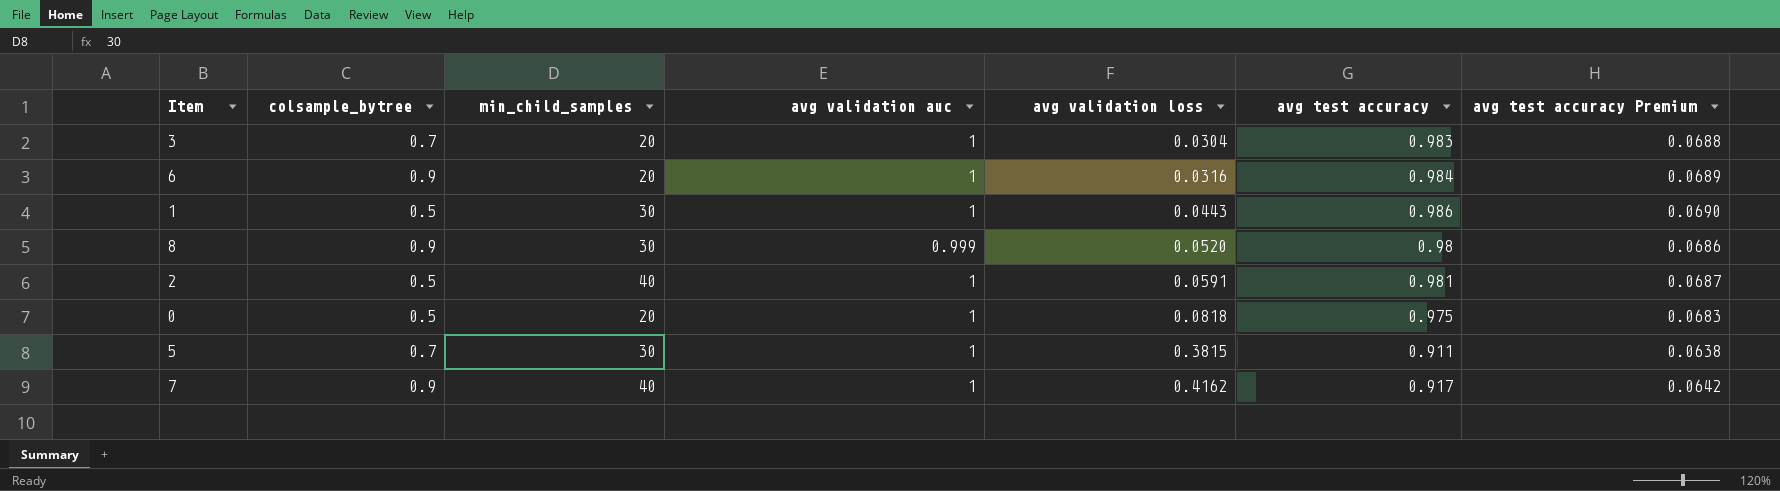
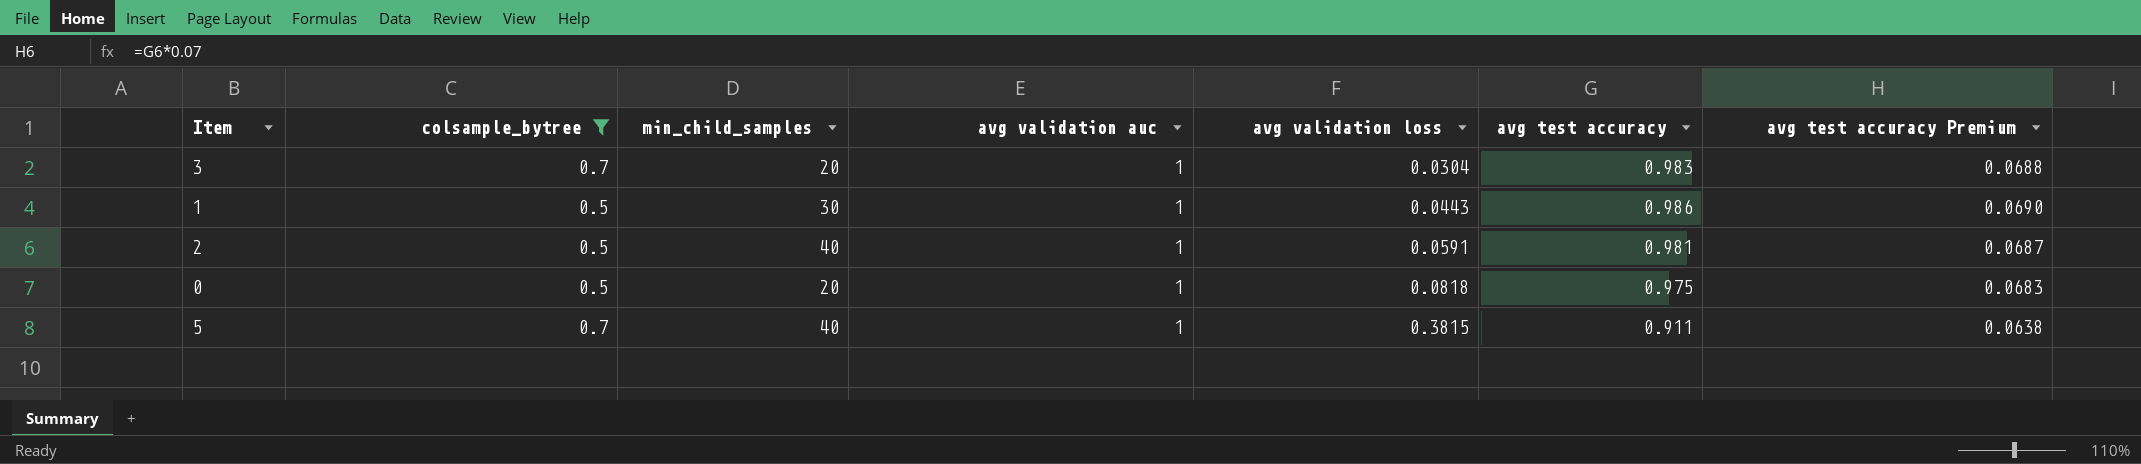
filter: none -> colsample_bytree != 0.9
5 | min_child_samples: 30 -> 40

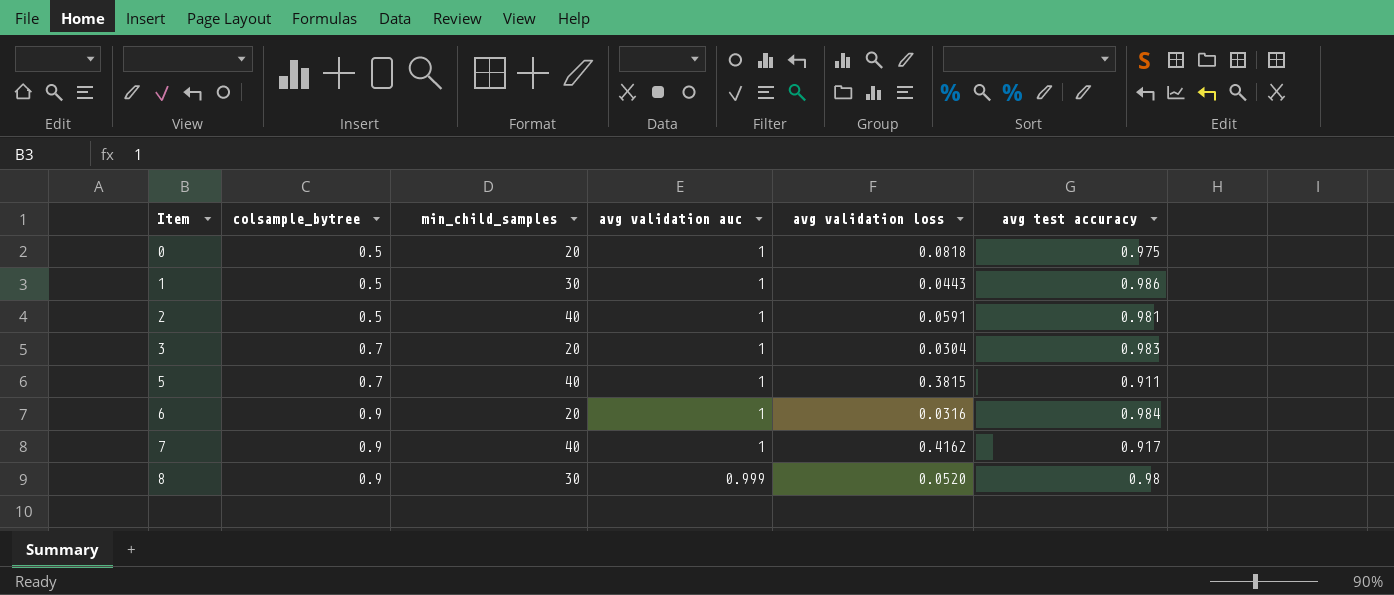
filter: colsample_bytree != 0.9 -> none
row order: avg validation loss ascending -> Item ascending
column avg test accuracy Premium | formula: [avg test accuracy] * 0.07 -> none

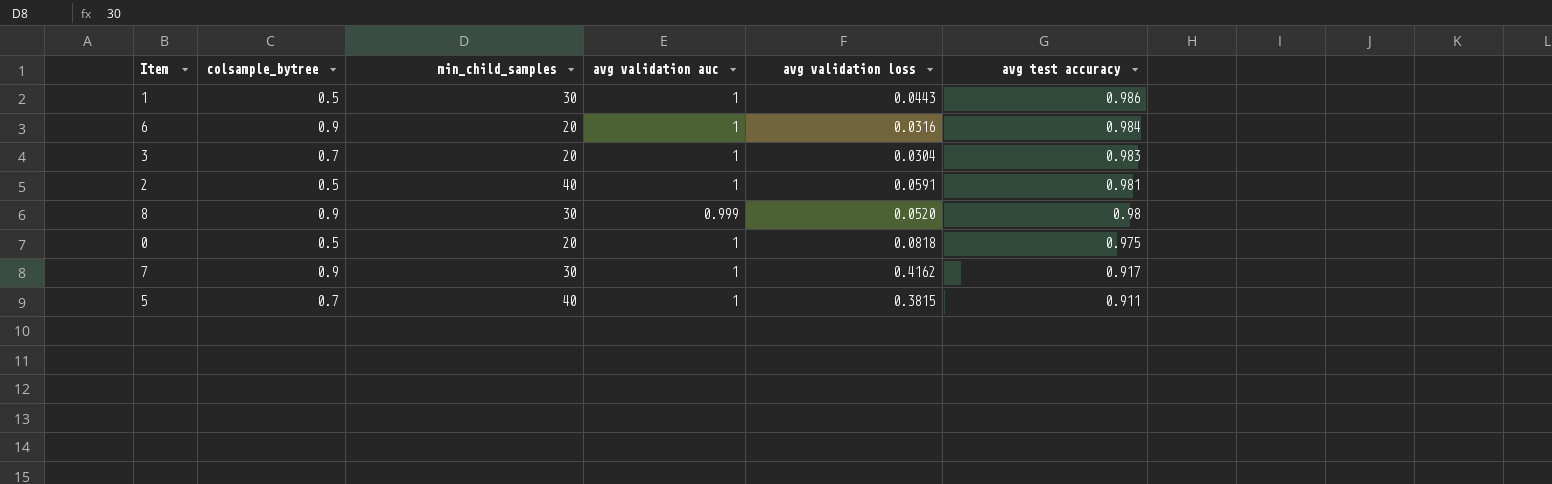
row order: Item ascending -> avg test accuracy descending
7 | min_child_samples: 40 -> 30

